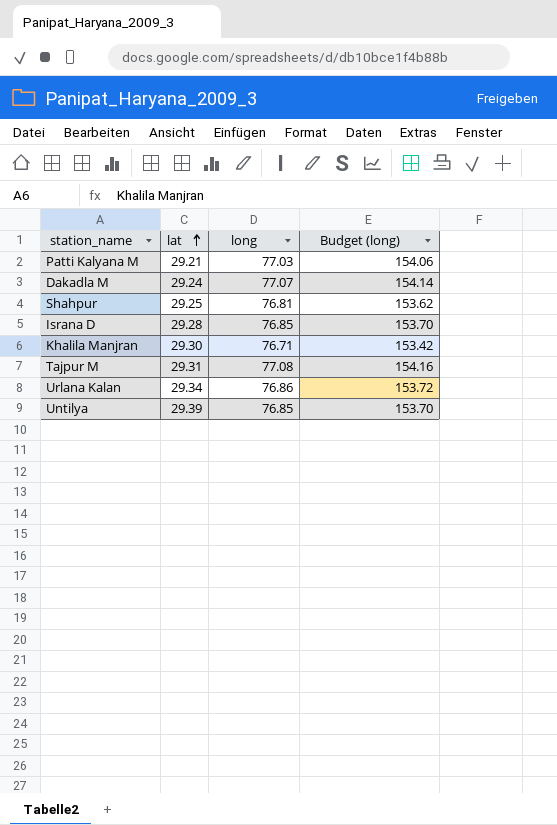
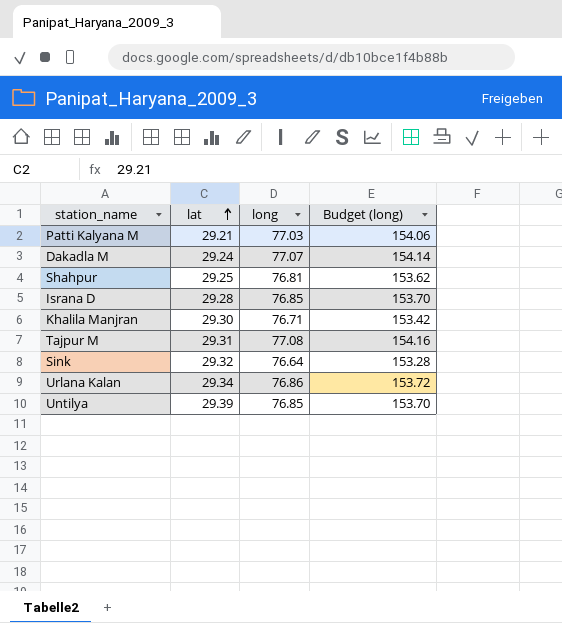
row Sink: none -> 29.32 | 76.64 | 153.28

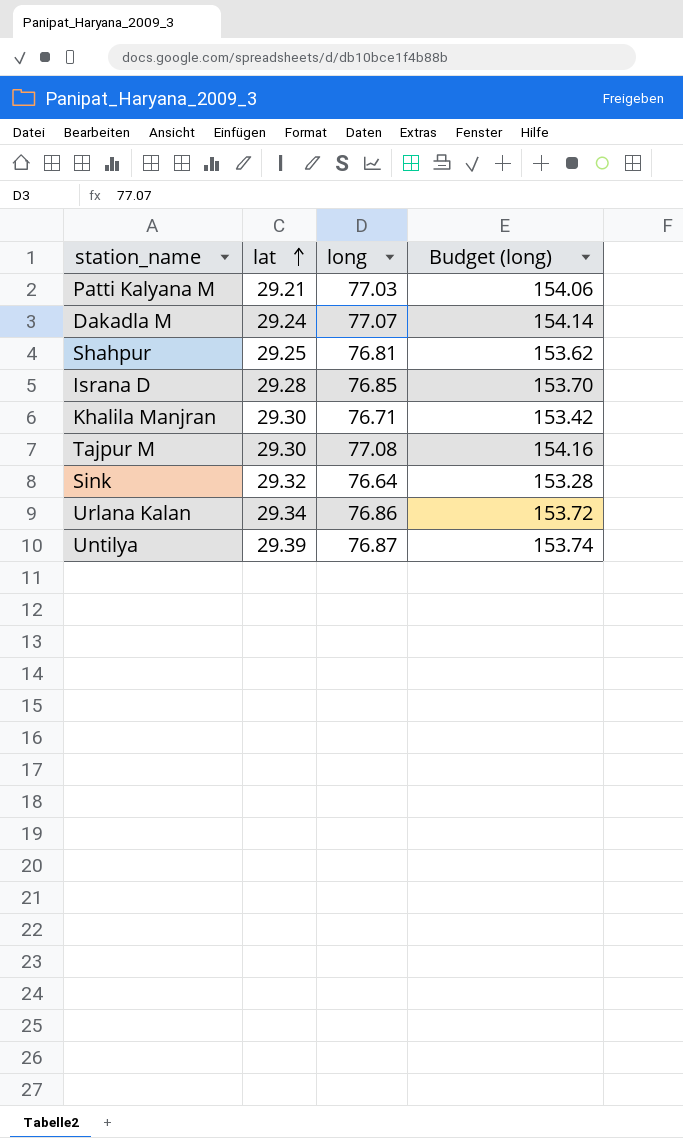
Tajpur M | lat: 29.31 -> 29.30
Untilya | long: 76.85 -> 76.87
Untilya | Budget (long): 153.70 -> 153.74

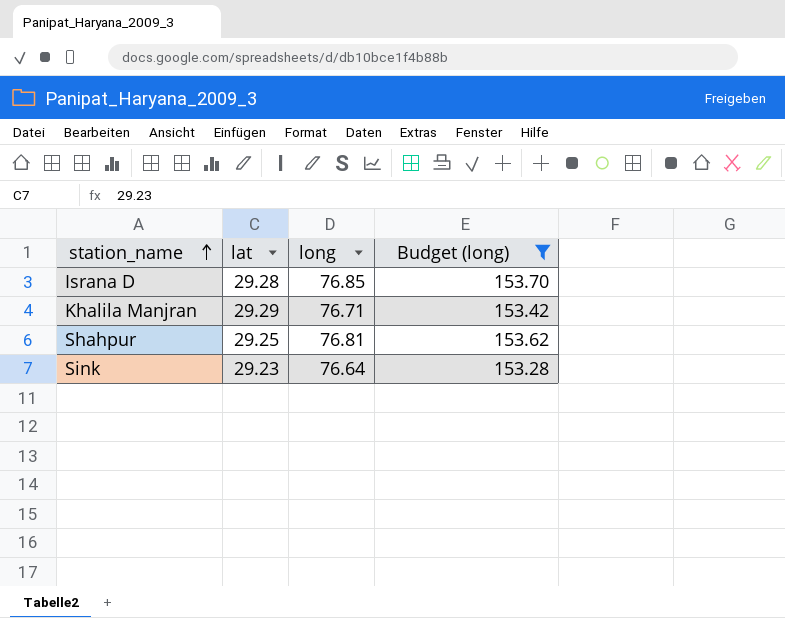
filter: none -> Budget (long) <= 153.70
row order: lat ascending -> station_name ascending
Khalila Manjran | lat: 29.30 -> 29.29
Sink | lat: 29.32 -> 29.23

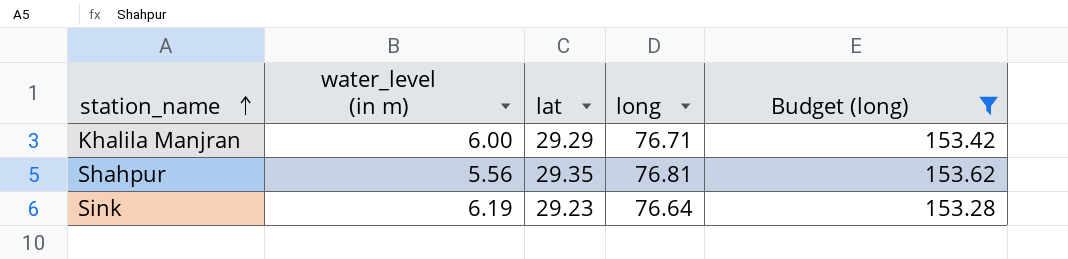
column water_level (in m) | position: none -> 2
row Israna D: 29.28 | 76.85 | 153.70 -> none
Shahpur | lat: 29.25 -> 29.35

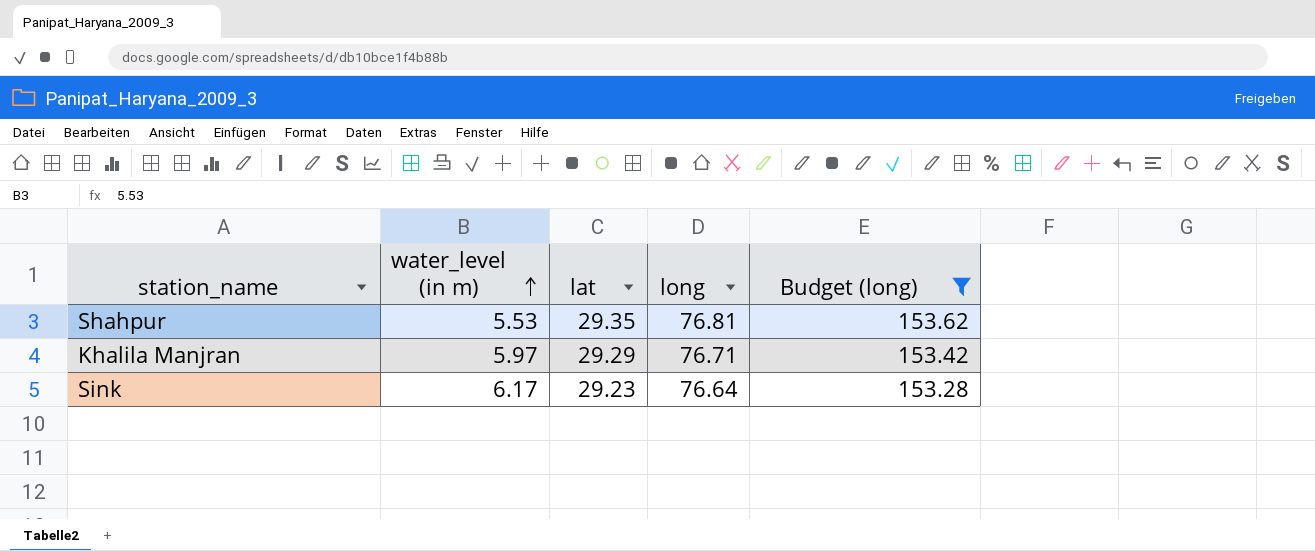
row order: station_name ascending -> water_level (in m) ascending
Shahpur | water_level (in m): 5.56 -> 5.53
Khalila Manjran | water_level (in m): 6.00 -> 5.97
Sink | water_level (in m): 6.19 -> 6.17

